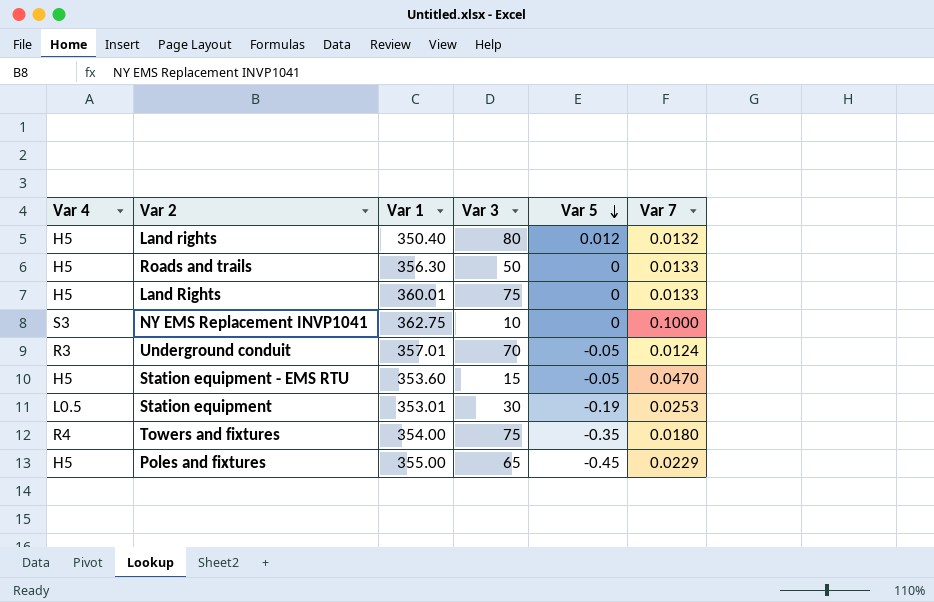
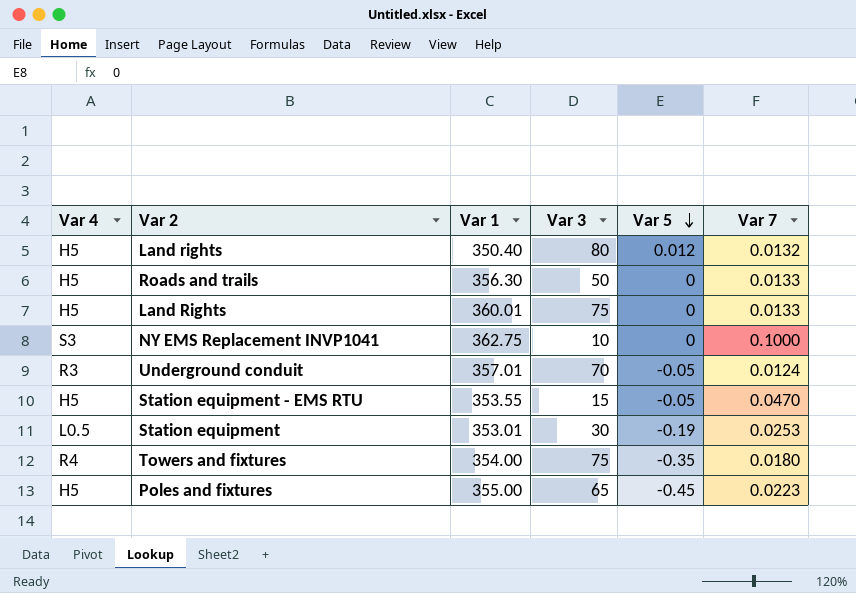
Station equipment - EMS RTU | Var 1: 353.60 -> 353.55
Poles and fixtures | Var 7: 0.0229 -> 0.0223

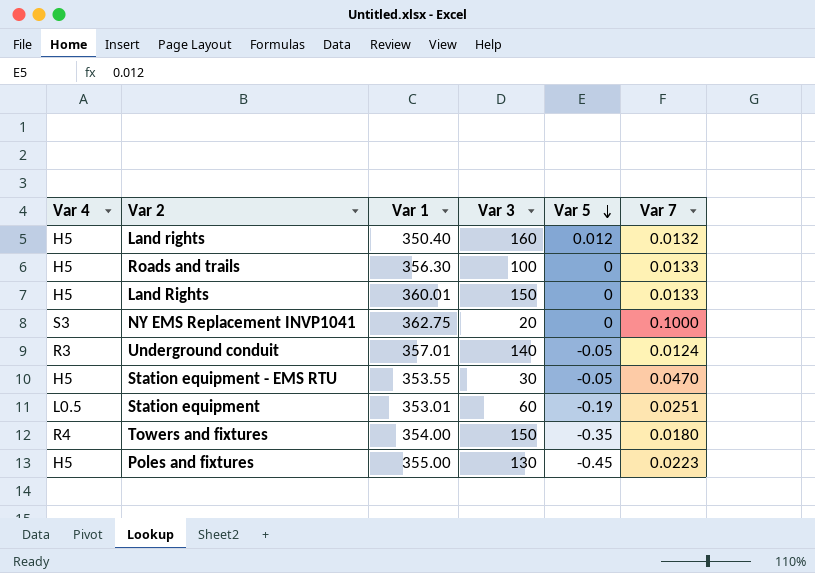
Land rights | Var 3: 80 -> 160
Roads and trails | Var 3: 50 -> 100
Land Rights | Var 3: 75 -> 150
NY EMS Replacement INVP1041 | Var 3: 10 -> 20
Underground conduit | Var 3: 70 -> 140
Station equipment - EMS RTU | Var 3: 15 -> 30
Station equipment | Var 3: 30 -> 60
Station equipment | Var 7: 0.0253 -> 0.0251
Towers and fixtures | Var 3: 75 -> 150
Poles and fixtures | Var 3: 65 -> 130

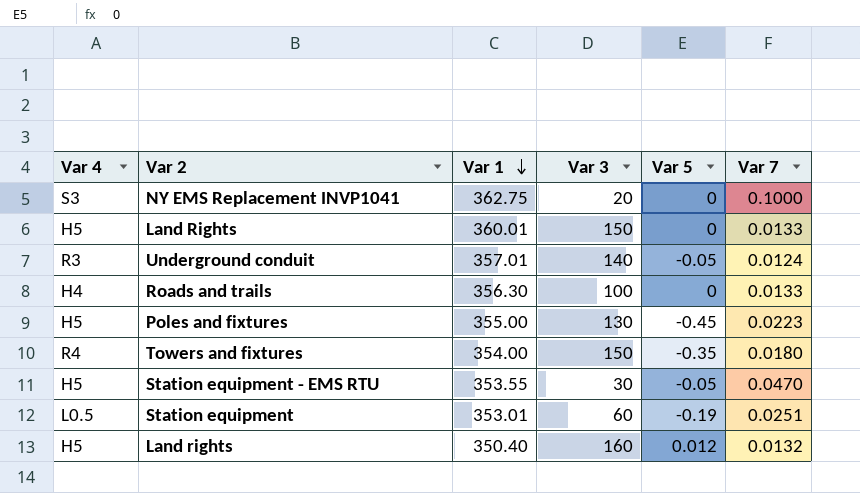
row order: Var 5 descending -> Var 1 descending
Roads and trails | Var 4: H5 -> H4

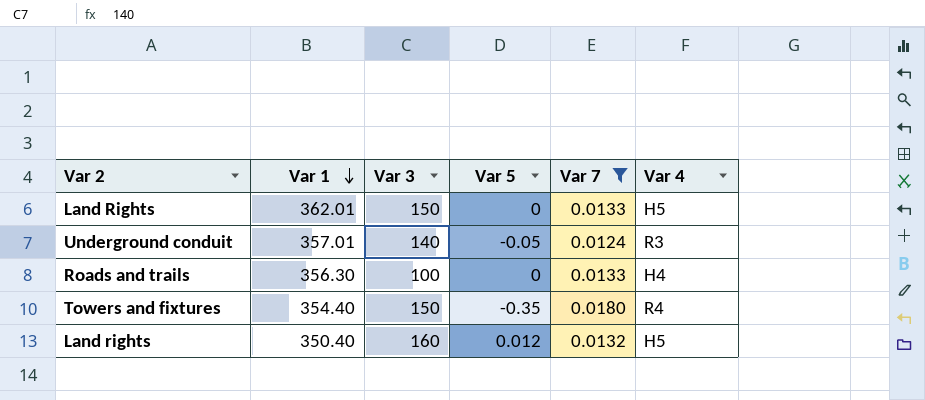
filter: none -> Var 7 <= 0.0180
column Var 4 | position: 1 -> 6
Land Rights | Var 1: 360.01 -> 362.01
Towers and fixtures | Var 1: 354.00 -> 354.40

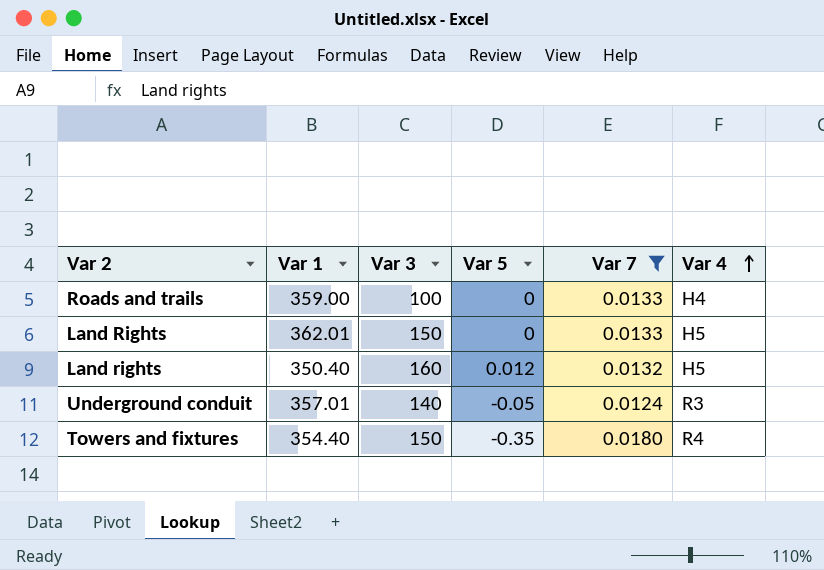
row order: Var 1 descending -> Var 4 ascending
Roads and trails | Var 1: 356.30 -> 359.00

